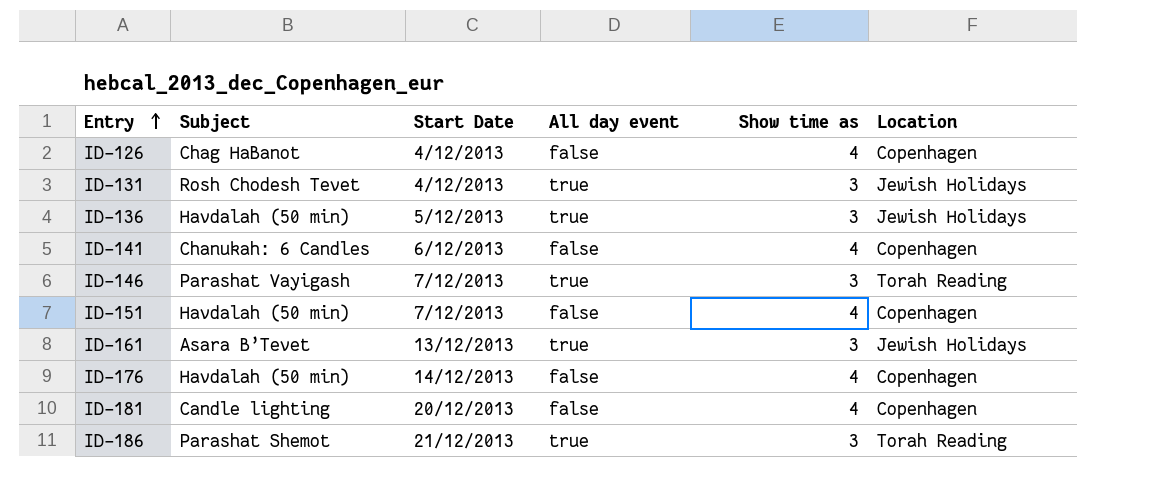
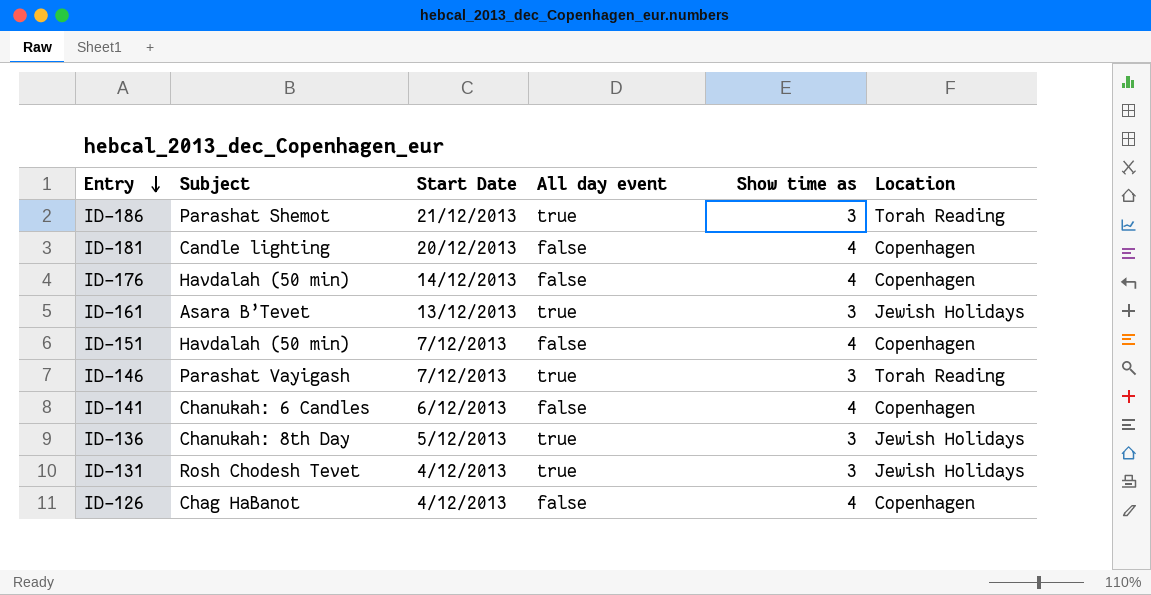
row order: Entry ascending -> Entry descending
ID-136 | Subject: Havdalah (50 min) -> Chanukah: 8th Day

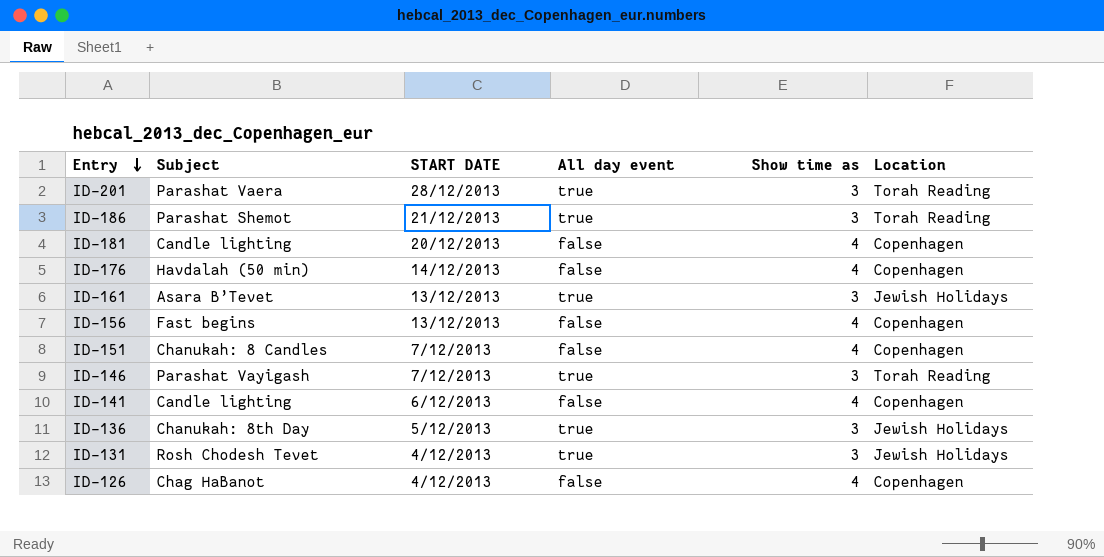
column name: Start Date -> START DATE
row ID-201: none -> Parashat Vaera | 28/12/2013 | true | 3 | Torah Reading
row ID-156: none -> Fast begins | 13/12/2013 | false | 4 | Copenhagen
ID-151 | Subject: Havdalah (50 min) -> Chanukah: 8 Candles
ID-141 | Subject: Chanukah: 6 Candles -> Candle lighting

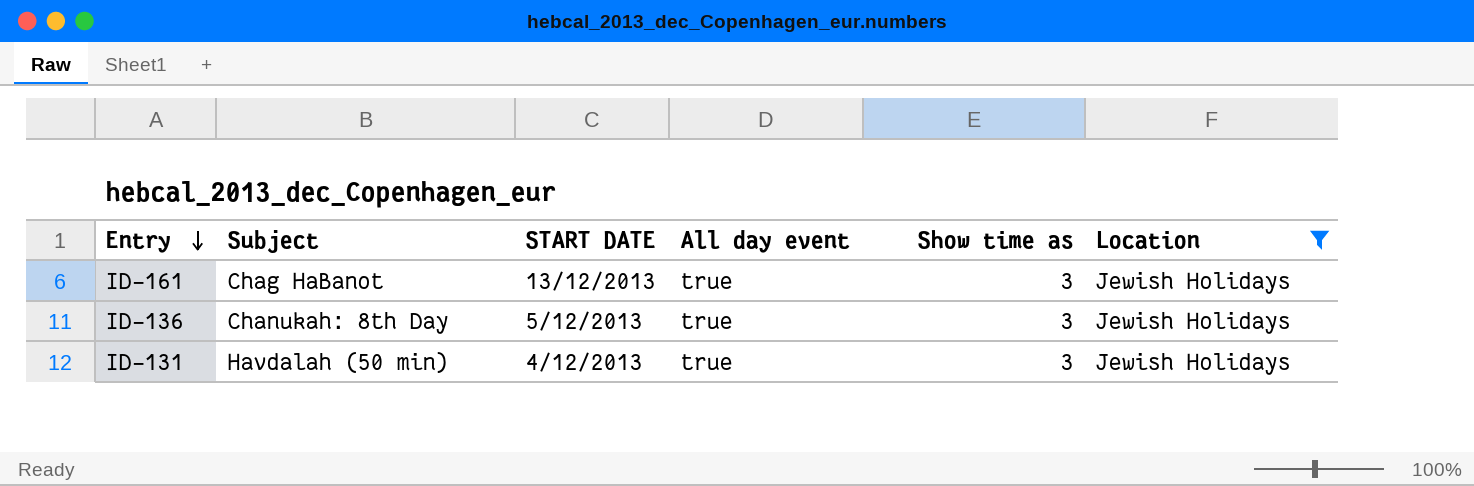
filter: none -> Location = Jewish Holidays
ID-161 | Subject: Asara B’Tevet -> Chag HaBanot
ID-131 | Subject: Rosh Chodesh Tevet -> Havdalah (50 min)

